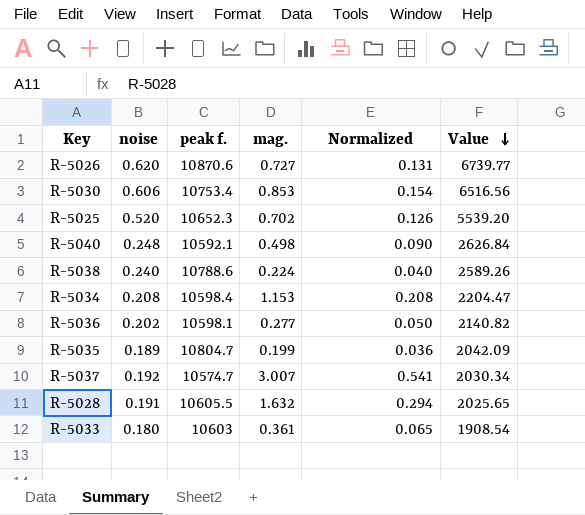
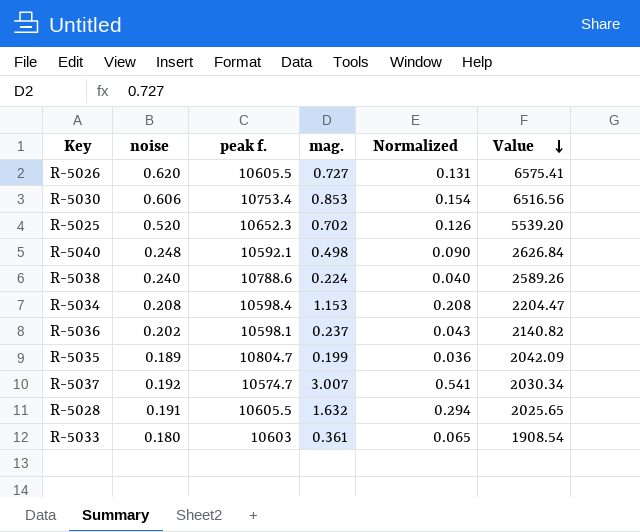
R-5026 | peak f.: 10870.6 -> 10605.5
R-5026 | Value: 6739.77 -> 6575.41
R-5036 | mag.: 0.277 -> 0.237
R-5036 | Normalized: 0.050 -> 0.043

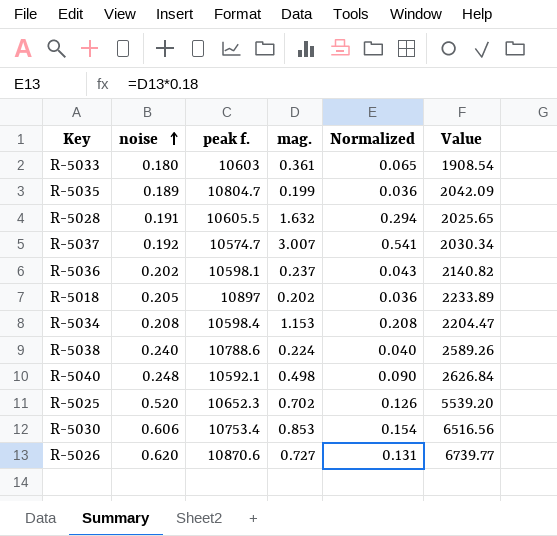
row order: Value descending -> noise ascending
row R-5018: none -> 0.205 | 10897 | 0.202 | 0.036 | 2233.89
R-5026 | peak f.: 10605.5 -> 10870.6
R-5026 | Value: 6575.41 -> 6739.77

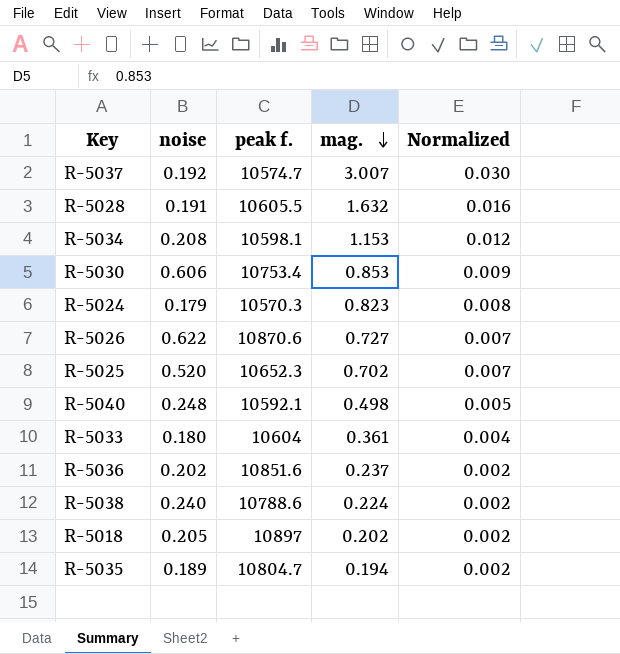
row order: noise ascending -> mag. descending
column Value | formula: [noise] * [peak f.] -> none
column Normalized | formula: [mag.] * 0.18 -> [mag.] * 0.01
R-5034 | peak f.: 10598.4 -> 10598.1
row R-5024: none -> 0.179 | 10570.3 | 0.823 | 0.008
R-5026 | noise: 0.620 -> 0.622
R-5033 | peak f.: 10603 -> 10604
R-5036 | peak f.: 10598.1 -> 10851.6
R-5035 | mag.: 0.199 -> 0.194

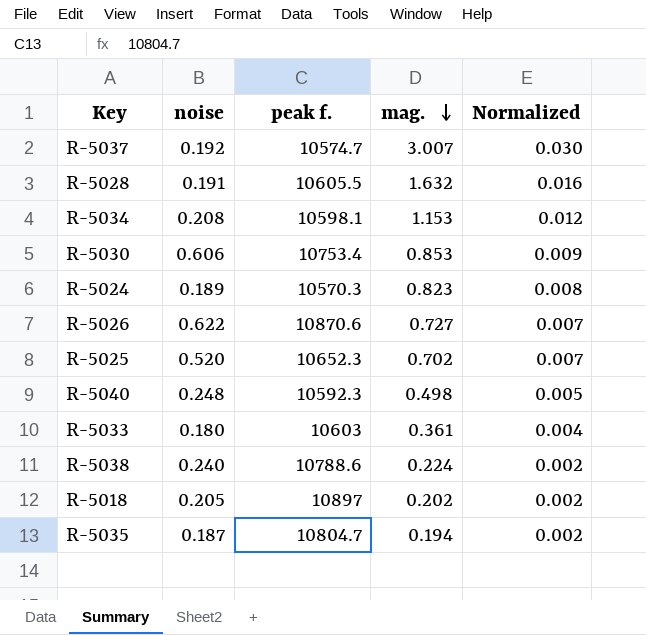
row R-5036: 0.202 | 10851.6 | 0.237 | 0.002 -> none
R-5024 | noise: 0.179 -> 0.189
R-5040 | peak f.: 10592.1 -> 10592.3
R-5033 | peak f.: 10604 -> 10603
R-5035 | noise: 0.189 -> 0.187

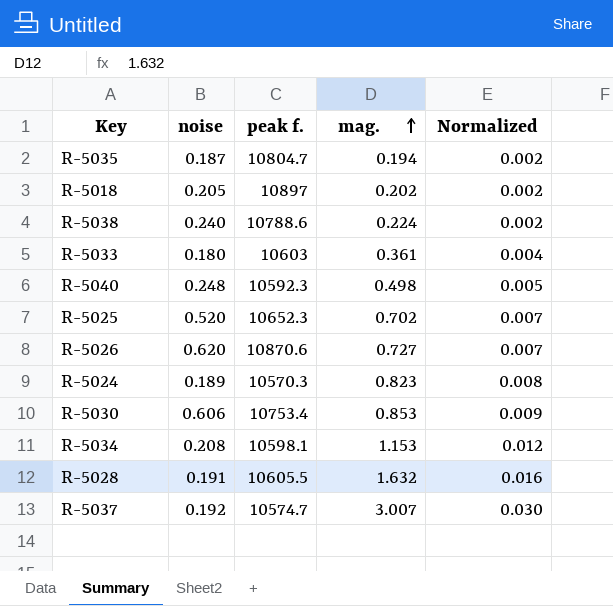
row order: mag. descending -> mag. ascending
R-5026 | noise: 0.622 -> 0.620

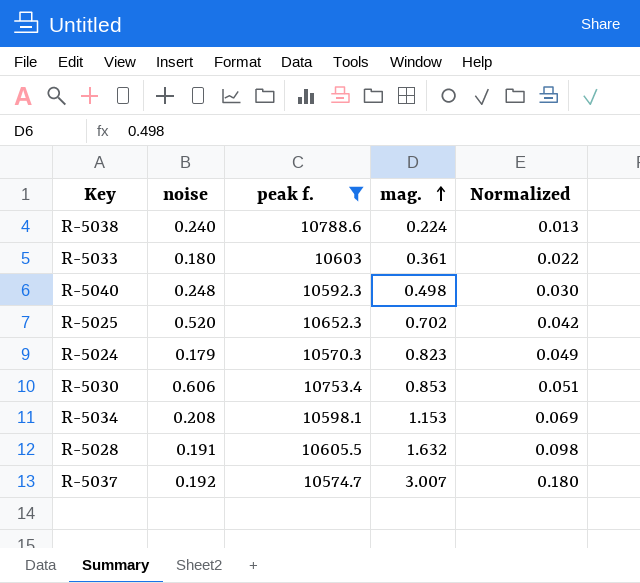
filter: none -> peak f. <= 10788.6
column Normalized | formula: [mag.] * 0.01 -> [mag.] * 0.06
R-5024 | noise: 0.189 -> 0.179

